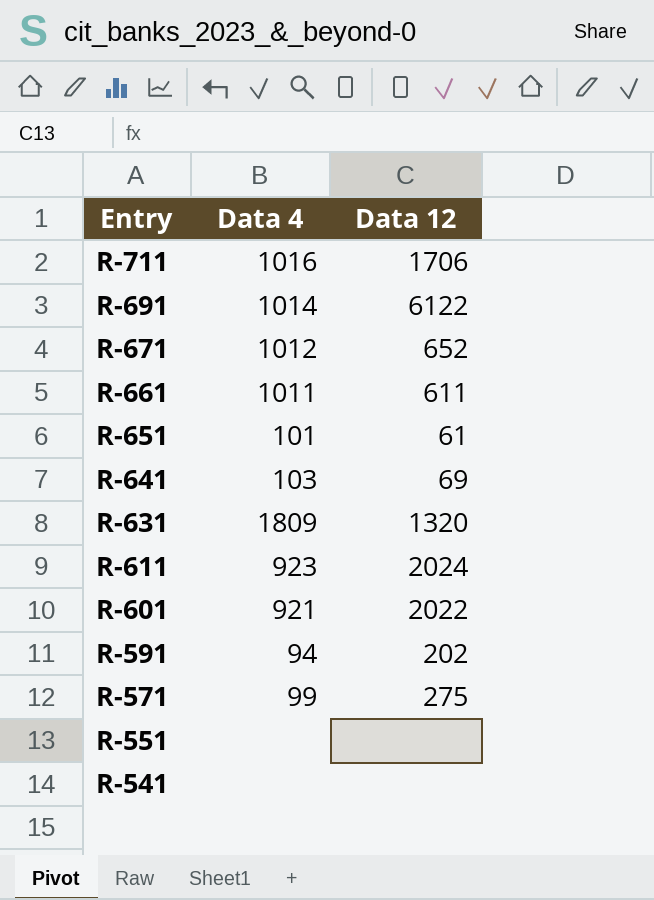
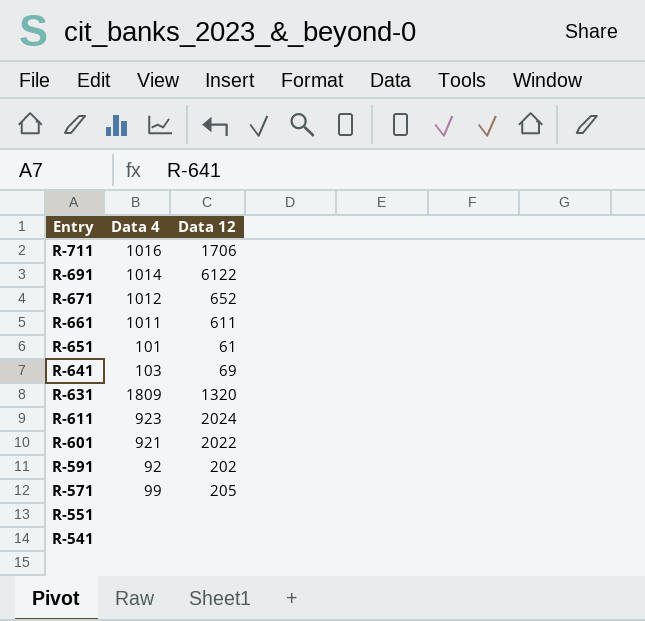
R-591 | Data 4: 94 -> 92
R-571 | Data 12: 275 -> 205

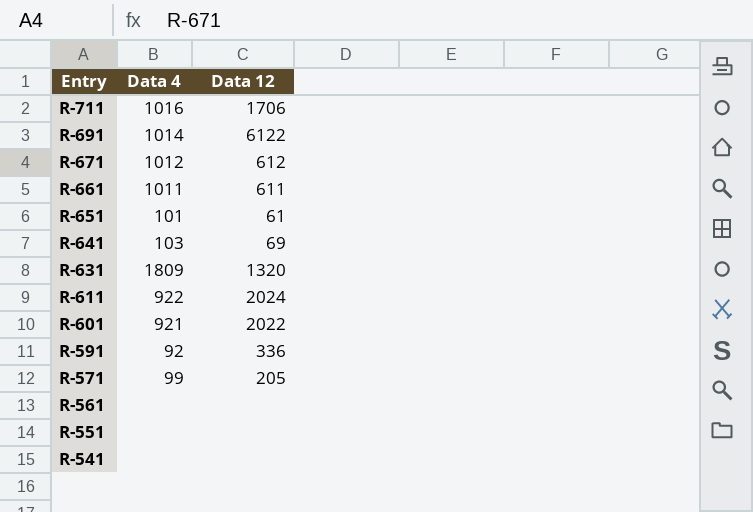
R-671 | Data 12: 652 -> 612
R-611 | Data 4: 923 -> 922
R-591 | Data 12: 202 -> 336
row R-561: none -> none | none

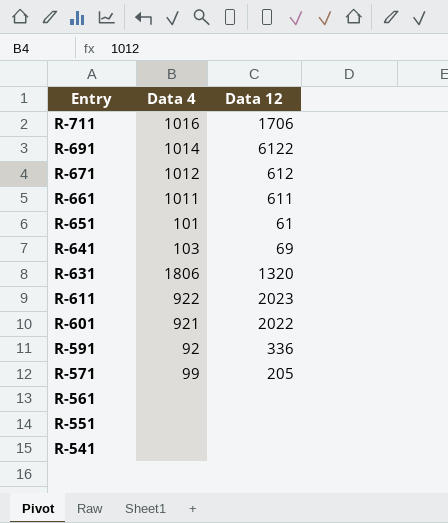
R-631 | Data 4: 1809 -> 1806
R-611 | Data 12: 2024 -> 2023

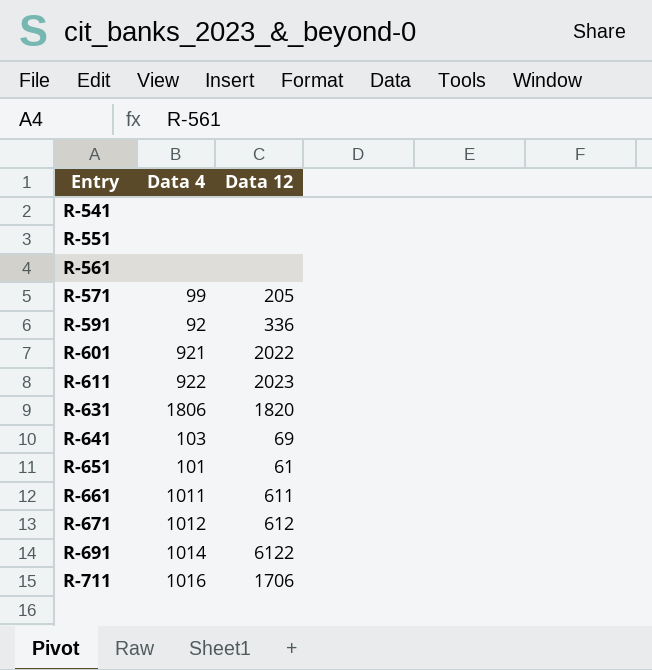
row order: Entry descending -> Entry ascending
R-631 | Data 12: 1320 -> 1820

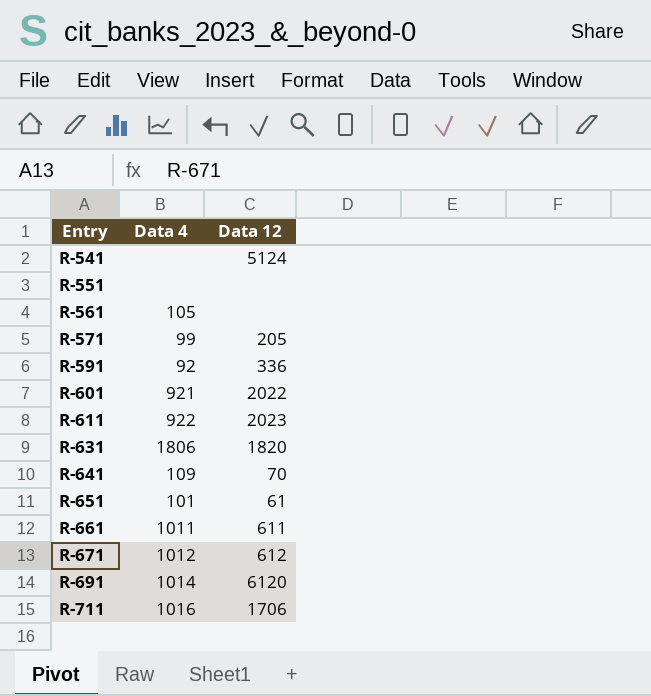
R-541 | Data 12: none -> 5124
R-561 | Data 4: none -> 105
R-641 | Data 4: 103 -> 109
R-641 | Data 12: 69 -> 70
R-691 | Data 12: 6122 -> 6120

